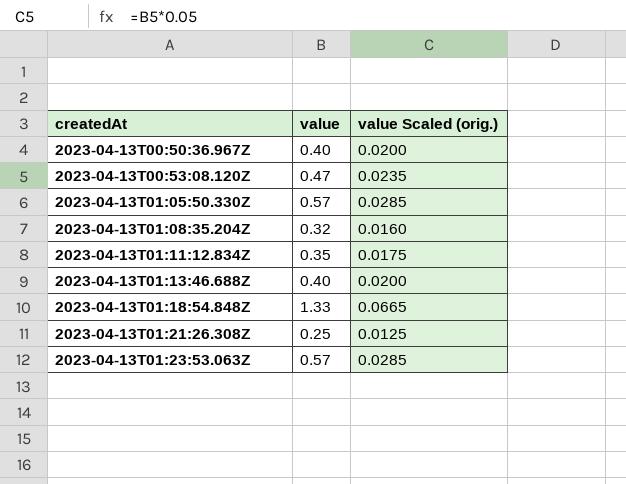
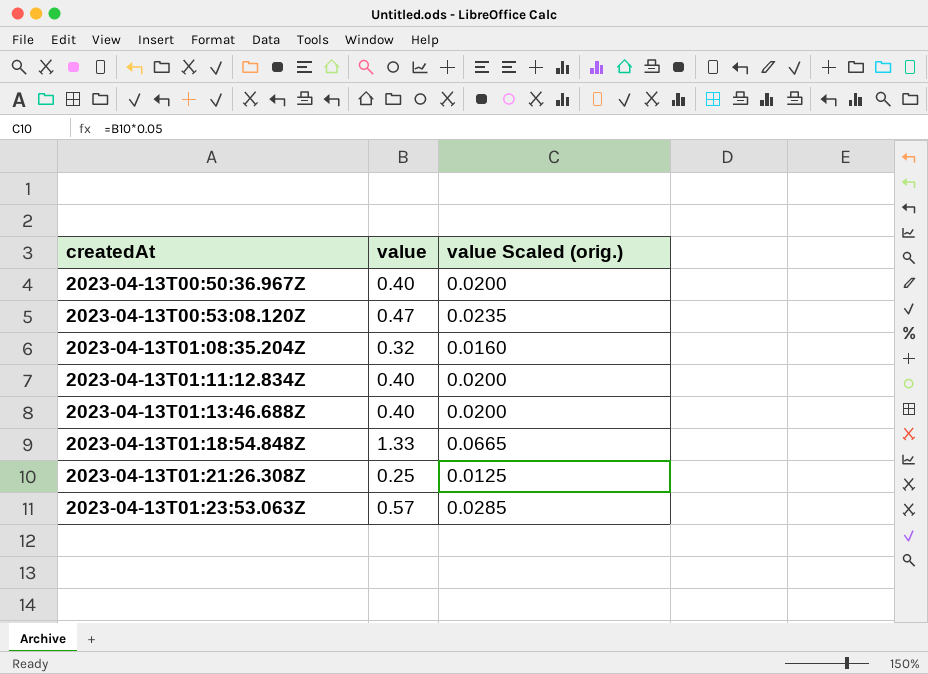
row 2023-04-13T01:05:50.330Z: 0.57 | 0.0285 -> none
2023-04-13T01:11:12.834Z | value: 0.35 -> 0.40
2023-04-13T01:11:12.834Z | value Scaled (orig.): 0.0175 -> 0.0200

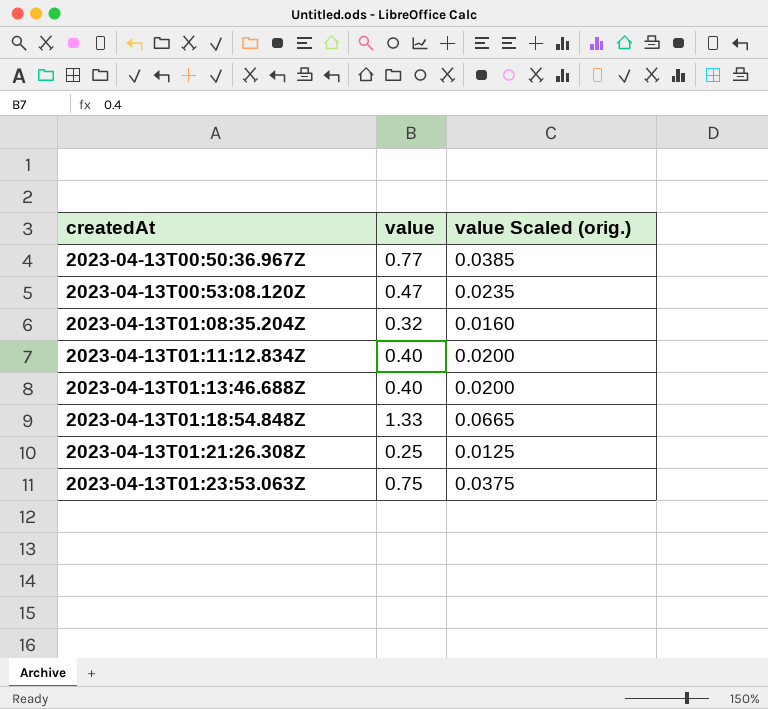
2023-04-13T00:50:36.967Z | value: 0.40 -> 0.77
2023-04-13T00:50:36.967Z | value Scaled (orig.): 0.0200 -> 0.0385
2023-04-13T01:23:53.063Z | value: 0.57 -> 0.75
2023-04-13T01:23:53.063Z | value Scaled (orig.): 0.0285 -> 0.0375

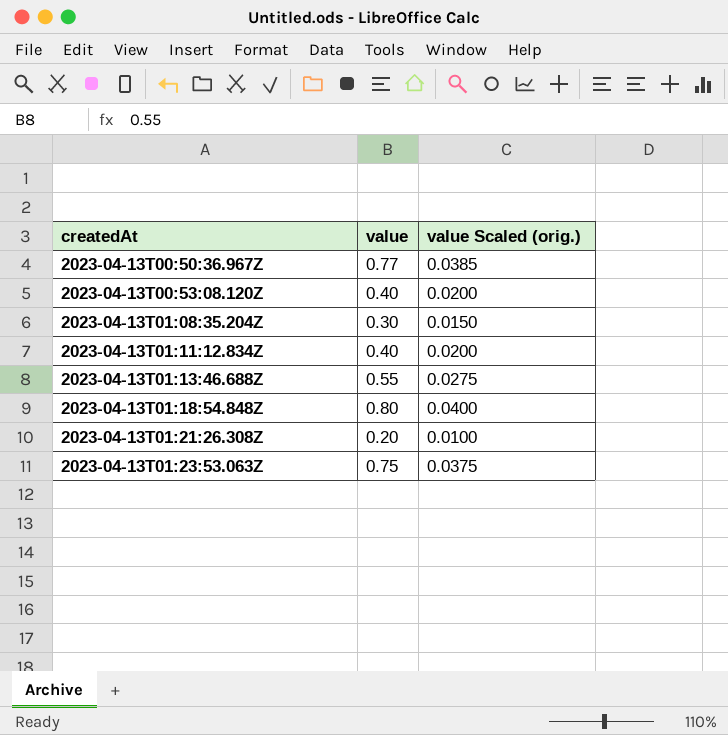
2023-04-13T00:53:08.120Z | value: 0.47 -> 0.40
2023-04-13T00:53:08.120Z | value Scaled (orig.): 0.0235 -> 0.0200
2023-04-13T01:08:35.204Z | value: 0.32 -> 0.30
2023-04-13T01:08:35.204Z | value Scaled (orig.): 0.0160 -> 0.0150
2023-04-13T01:13:46.688Z | value: 0.40 -> 0.55
2023-04-13T01:13:46.688Z | value Scaled (orig.): 0.0200 -> 0.0275
2023-04-13T01:18:54.848Z | value: 1.33 -> 0.80
2023-04-13T01:18:54.848Z | value Scaled (orig.): 0.0665 -> 0.0400
2023-04-13T01:21:26.308Z | value: 0.25 -> 0.20
2023-04-13T01:21:26.308Z | value Scaled (orig.): 0.0125 -> 0.0100

